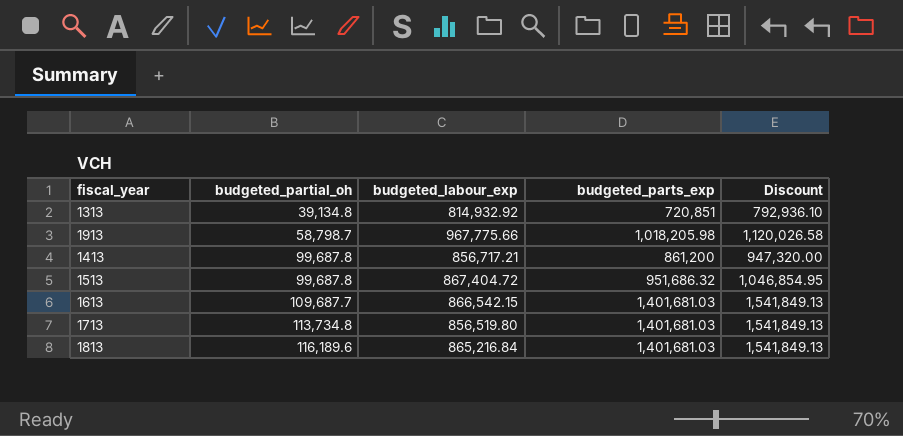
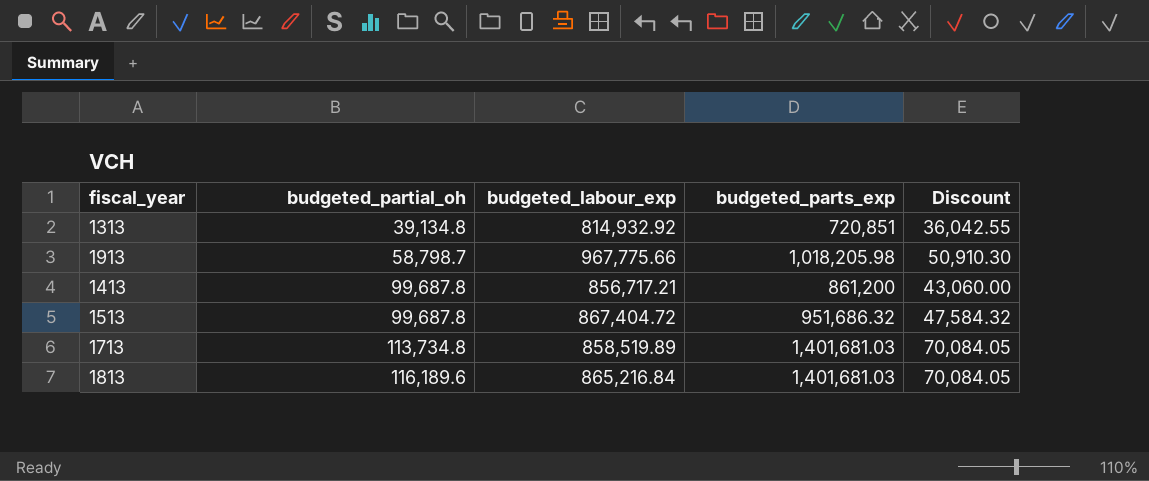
column Discount | formula: [budgeted_parts_exp] * 1.1 -> [budgeted_parts_exp] * 0.05
row 1613: 109,687.7 | 866,542.15 | 1,401,681.03 | 1,541,849.13 -> none
1713 | budgeted_labour_exp: 856,519.80 -> 858,519.89

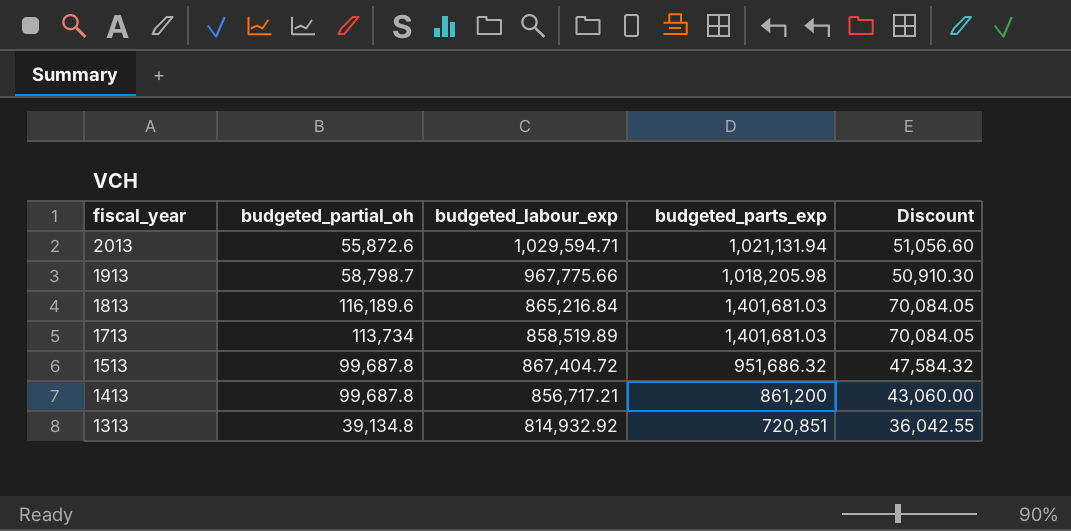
row order: budgeted_partial_oh ascending -> fiscal_year descending
row 2013: none -> 55,872.6 | 1,029,594.71 | 1,021,131.94 | 51,056.60
1713 | budgeted_partial_oh: 113,734.8 -> 113,734

